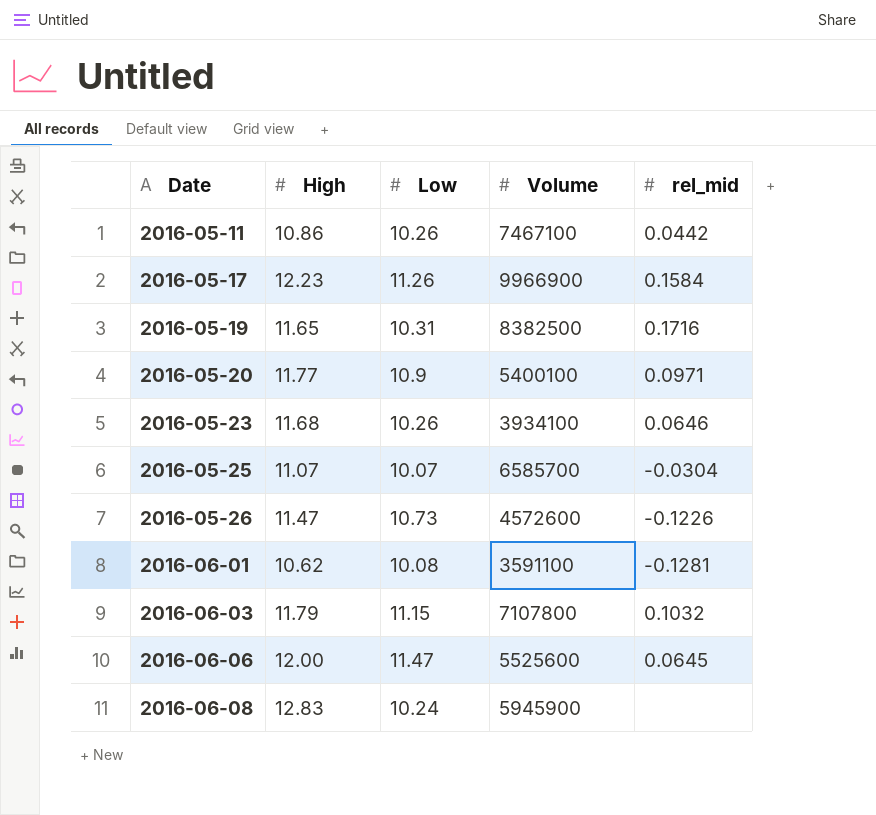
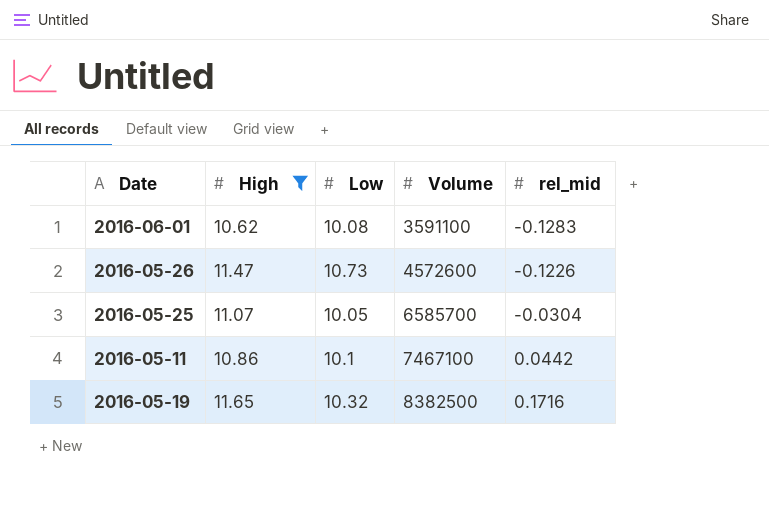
filter: none -> High <= 11.65
row order: Date ascending -> Volume ascending
2016-06-01 | rel_mid: -0.1281 -> -0.1283
2016-05-25 | Low: 10.07 -> 10.05
2016-05-11 | Low: 10.26 -> 10.1
2016-05-19 | Low: 10.31 -> 10.32

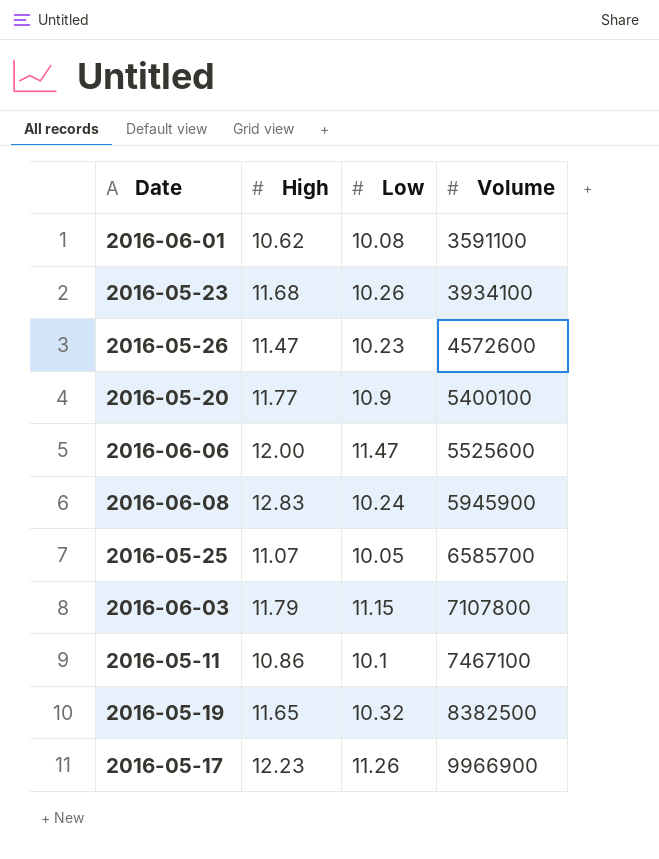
filter: High <= 11.65 -> none
column rel_mid | position: 5 -> none
2016-05-26 | Low: 10.73 -> 10.23

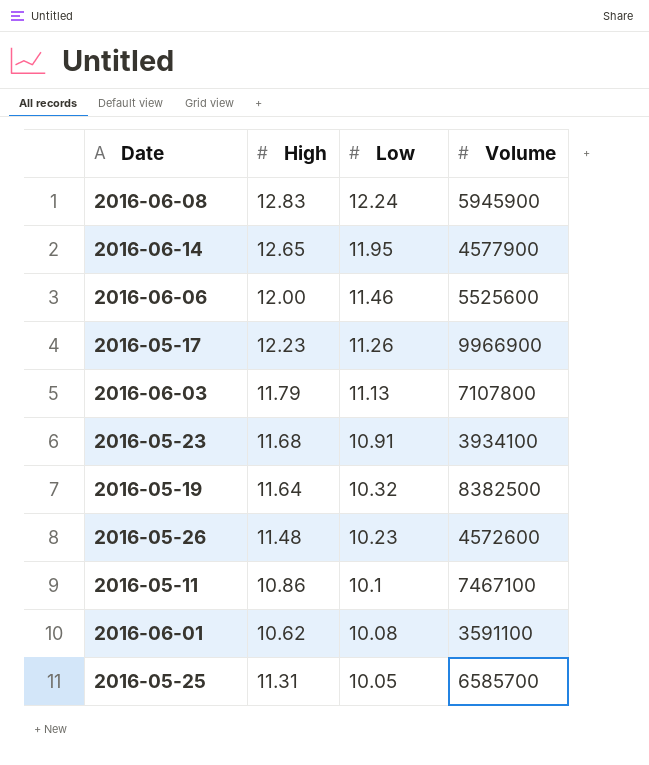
row order: Volume ascending -> Low descending
row 2016-05-20: 11.77 | 10.9 | 5400100 -> none
2016-06-08 | Low: 10.24 -> 12.24
row 2016-06-14: none -> 12.65 | 11.95 | 4577900
2016-06-06 | Low: 11.47 -> 11.46
2016-06-03 | Low: 11.15 -> 11.13
2016-05-23 | Low: 10.26 -> 10.91
2016-05-19 | High: 11.65 -> 11.64
2016-05-26 | High: 11.47 -> 11.48
2016-05-25 | High: 11.07 -> 11.31

